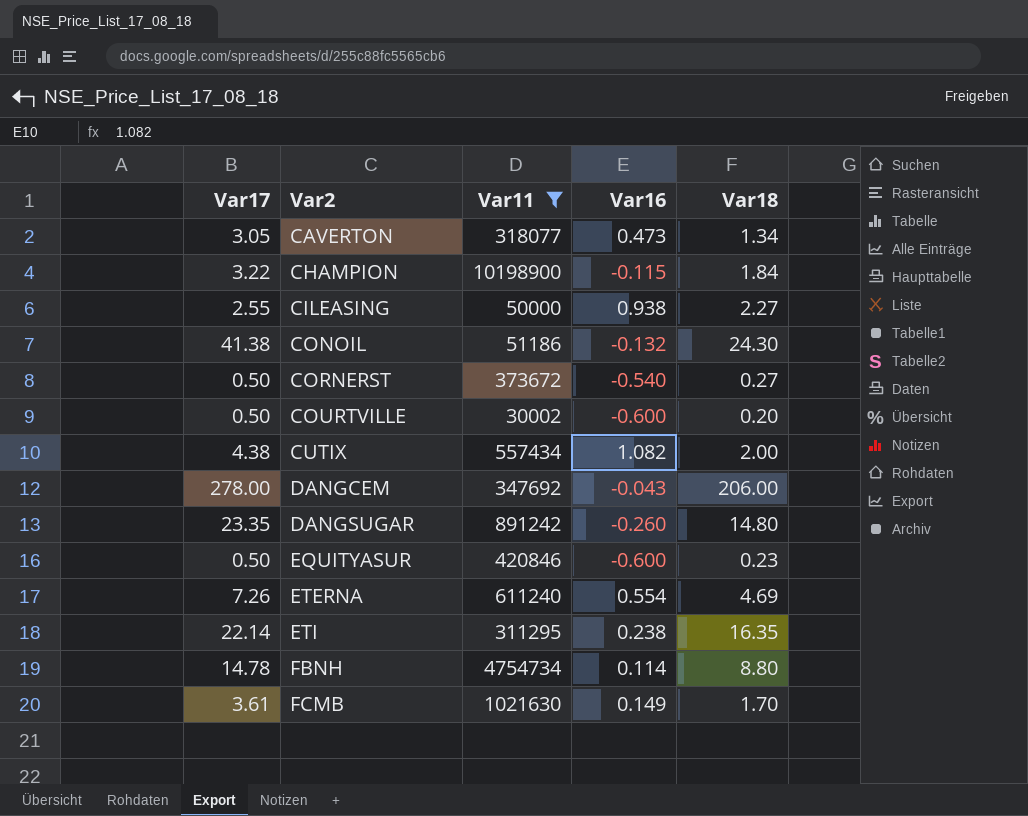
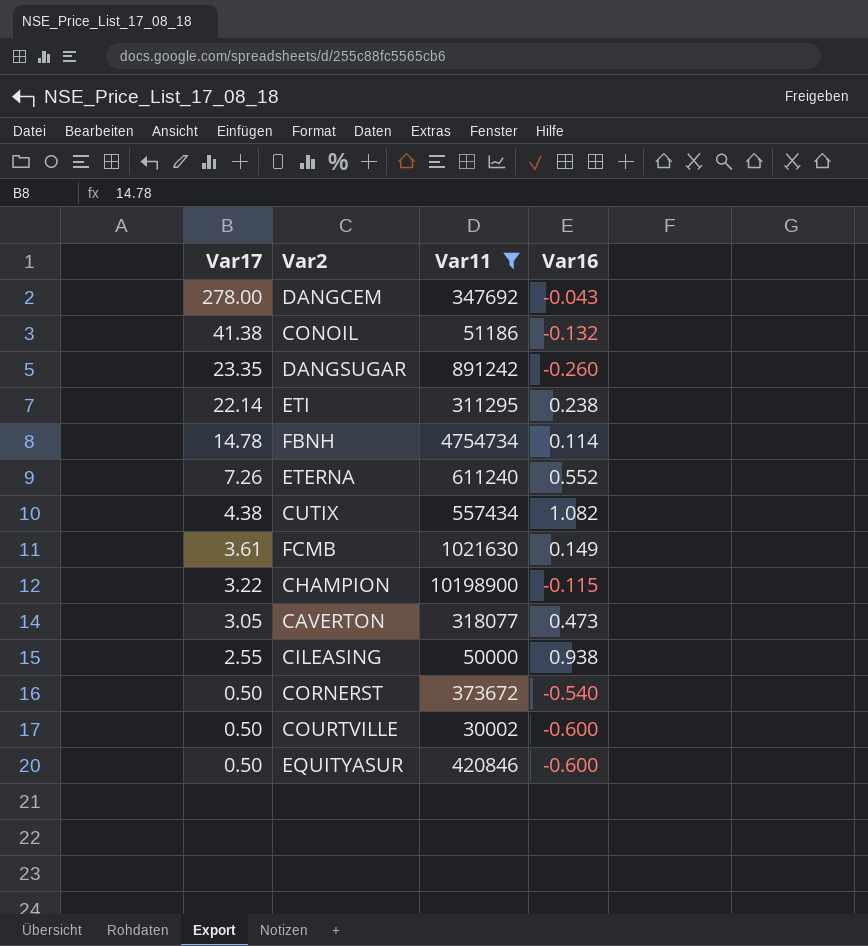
row order: Var2 ascending -> Var17 descending
column Var18 | position: 5 -> none
ETERNA | Var16: 0.554 -> 0.552

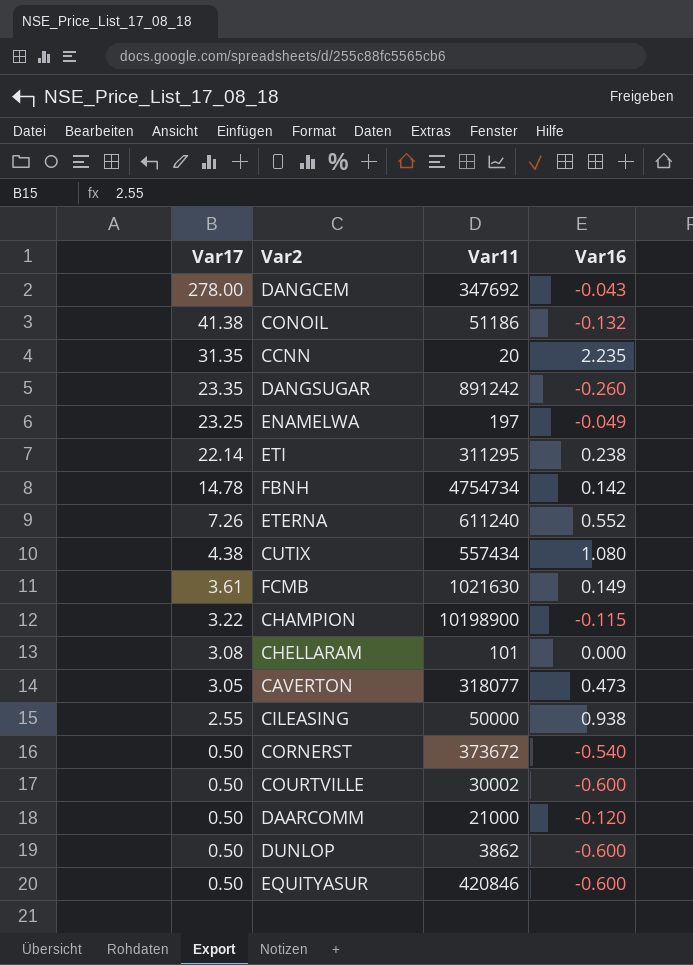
filter: Var11 >= 30002 -> none
FBNH | Var16: 0.114 -> 0.142
CUTIX | Var16: 1.082 -> 1.080

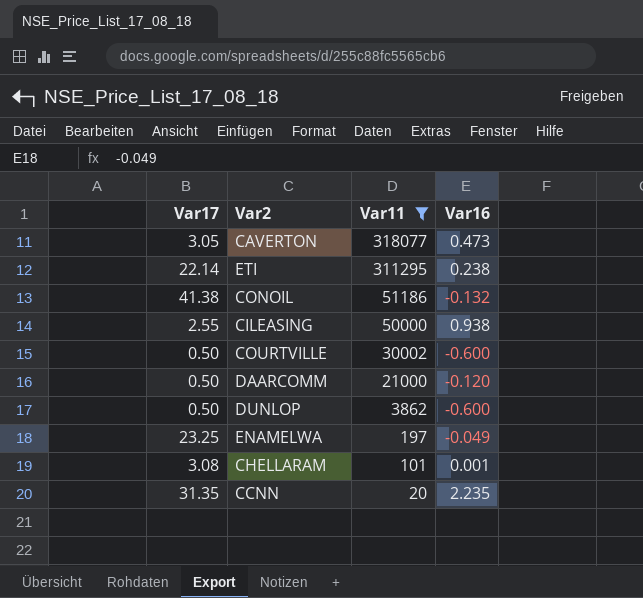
filter: none -> Var11 <= 318077
row order: Var17 descending -> Var11 descending
CHELLARAM | Var16: 0.000 -> 0.001

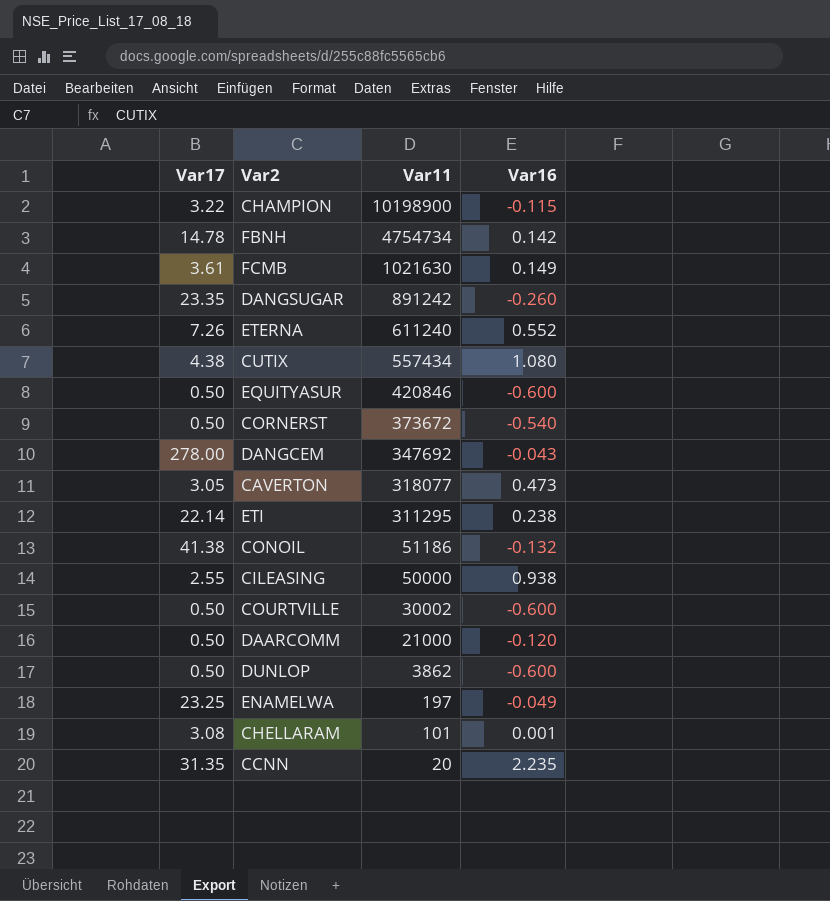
filter: Var11 <= 318077 -> none

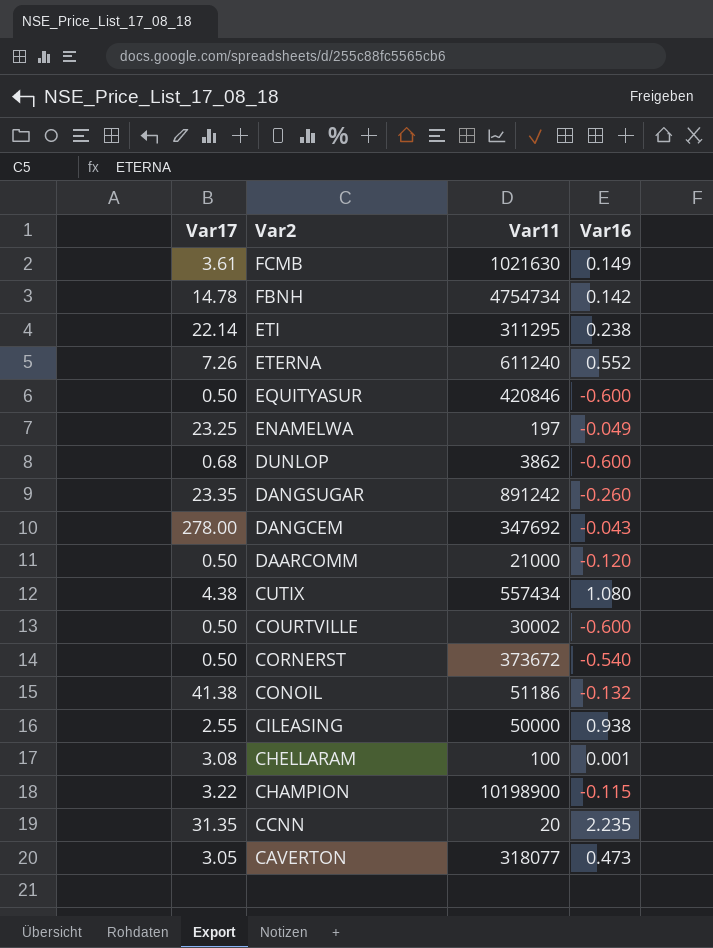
row order: Var11 descending -> Var2 descending
DUNLOP | Var17: 0.50 -> 0.68
CHELLARAM | Var11: 101 -> 100

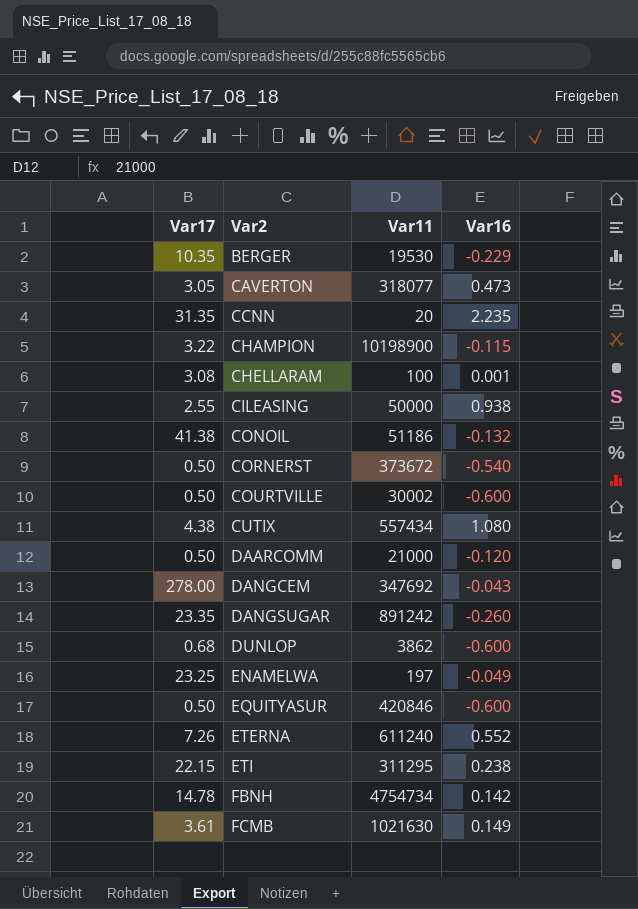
row order: Var2 descending -> Var2 ascending
row BERGER: none -> 10.35 | 19530 | -0.229
ETI | Var17: 22.14 -> 22.15

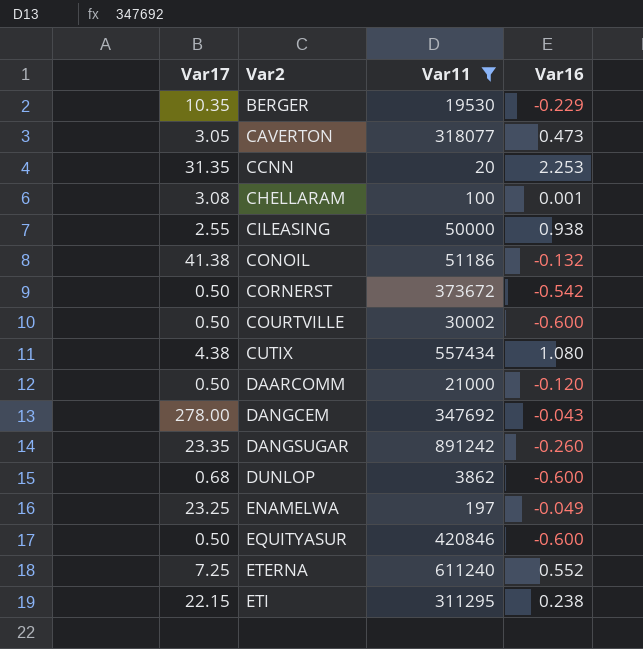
filter: none -> Var11 <= 891242
CCNN | Var16: 2.235 -> 2.253
CORNERST | Var16: -0.540 -> -0.542
ETERNA | Var17: 7.26 -> 7.25

